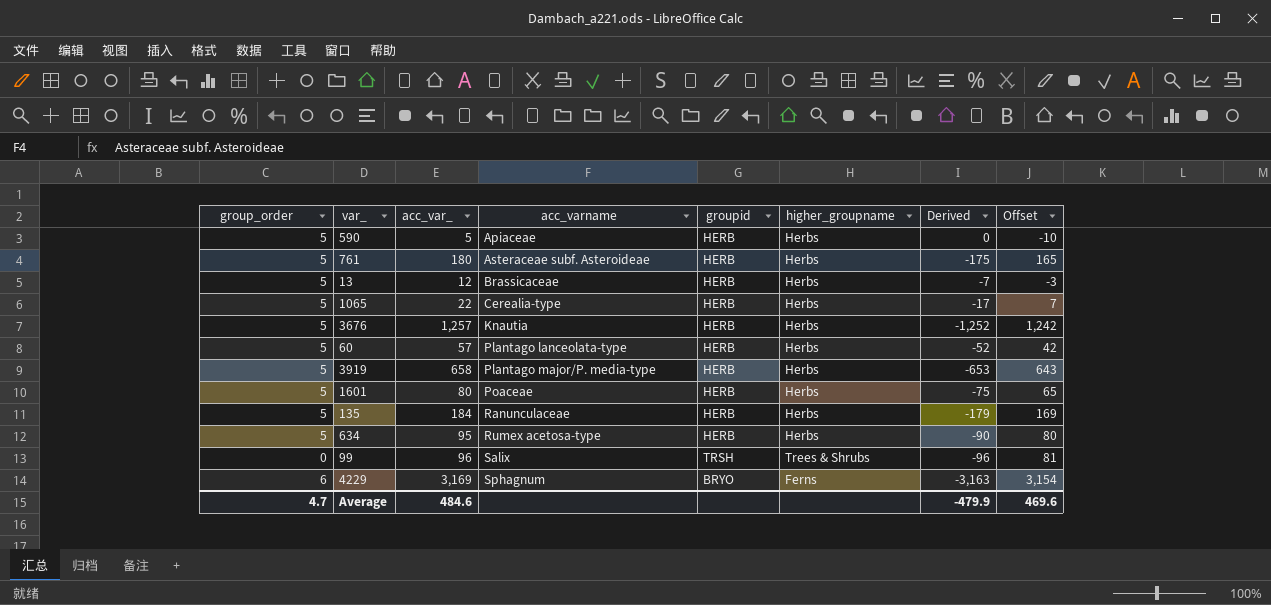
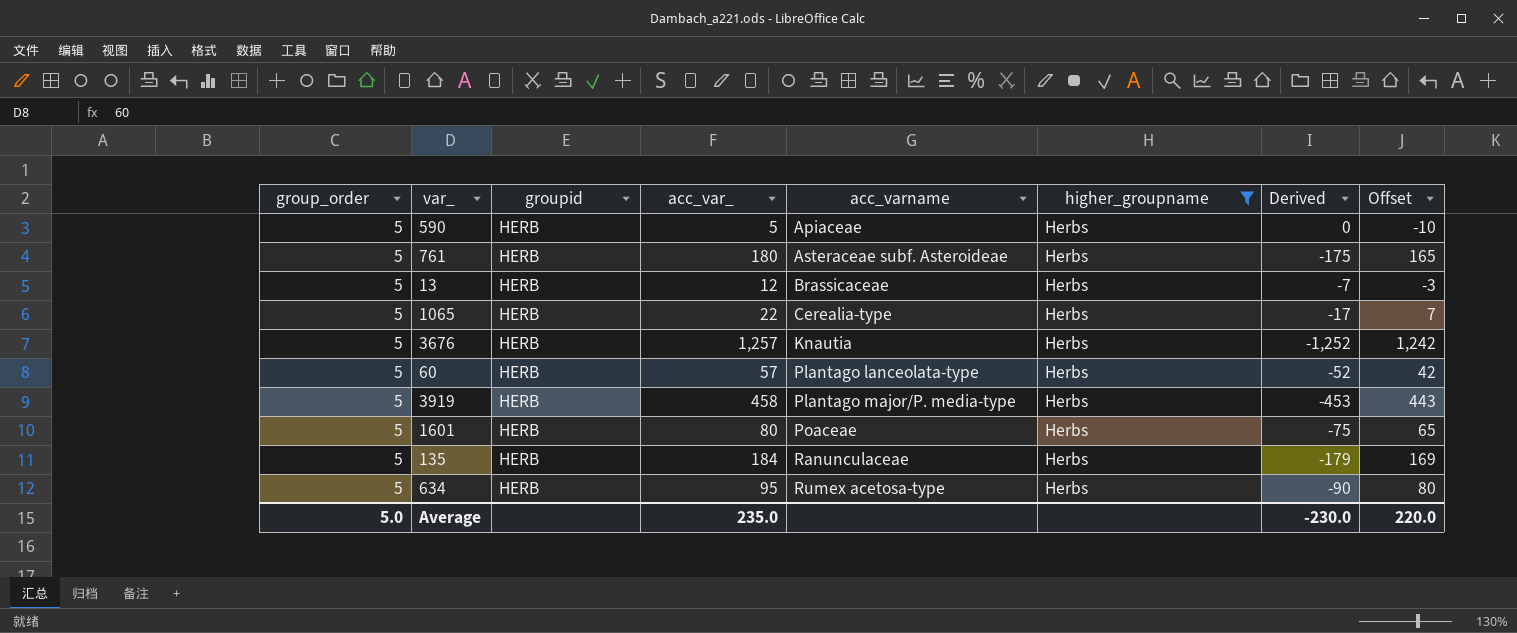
filter: none -> higher_groupname = Herbs
column groupid | position: 5 -> 3
3919 | acc_var_: 658 -> 458
3919 | Derived: -653 -> -453
3919 | Offset: 643 -> 443
Average | group_order: 4.7 -> 5.0
Average | acc_var_: 484.6 -> 235.0
Average | Derived: -479.9 -> -230.0
Average | Offset: 469.6 -> 220.0

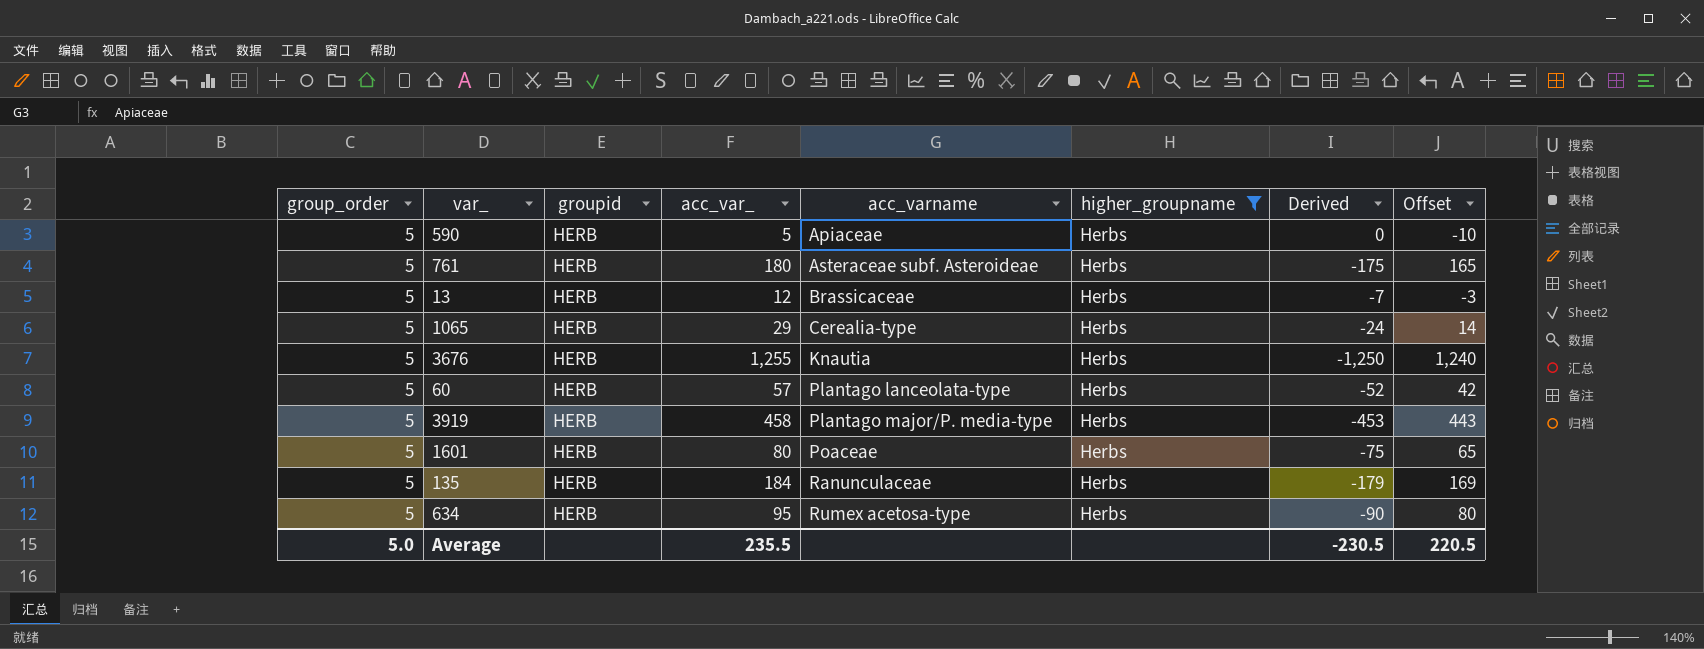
1065 | acc_var_: 22 -> 29
1065 | Derived: -17 -> -24
1065 | Offset: 7 -> 14
3676 | acc_var_: 1,257 -> 1,255
3676 | Derived: -1,252 -> -1,250
3676 | Offset: 1,242 -> 1,240
Average | acc_var_: 235.0 -> 235.5
Average | Derived: -230.0 -> -230.5
Average | Offset: 220.0 -> 220.5

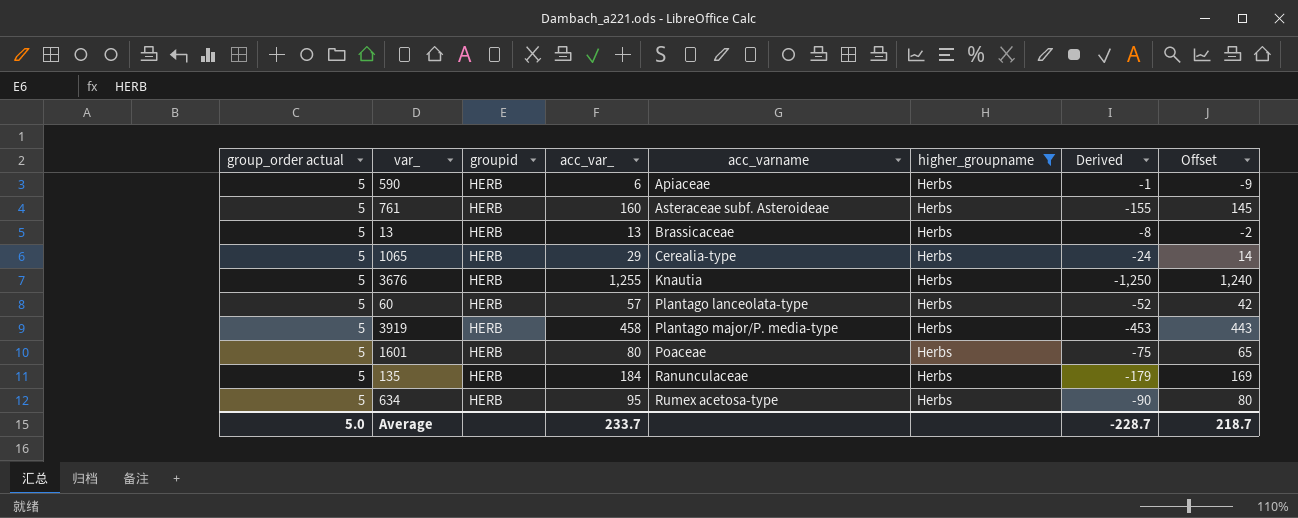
column name: group_order -> group_order actual
590 | acc_var_: 5 -> 6
590 | Derived: 0 -> -1
590 | Offset: -10 -> -9
761 | acc_var_: 180 -> 160
761 | Derived: -175 -> -155
761 | Offset: 165 -> 145
13 | acc_var_: 12 -> 13
13 | Derived: -7 -> -8
13 | Offset: -3 -> -2
Average | acc_var_: 235.5 -> 233.7
Average | Derived: -230.5 -> -228.7
Average | Offset: 220.5 -> 218.7

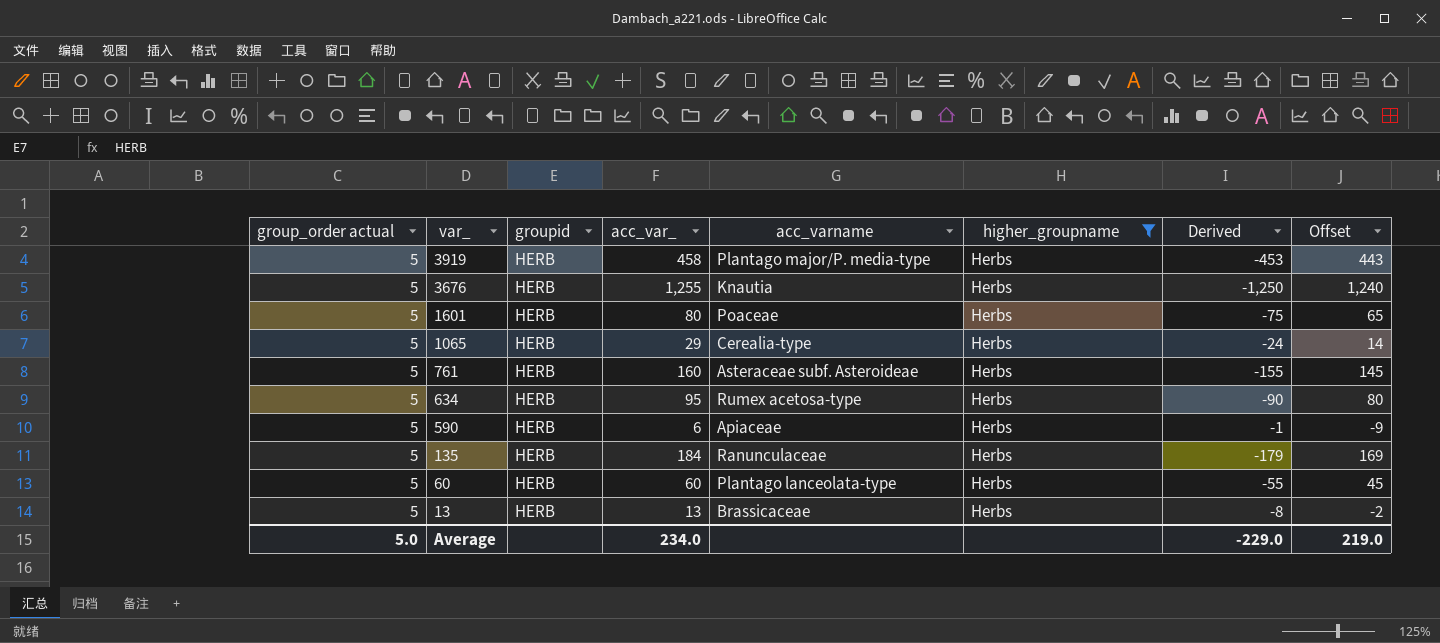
row order: acc_varname ascending -> var_ descending
60 | acc_var_: 57 -> 60
60 | Derived: -52 -> -55
60 | Offset: 42 -> 45
Average | acc_var_: 233.7 -> 234.0
Average | Derived: -228.7 -> -229.0
Average | Offset: 218.7 -> 219.0

